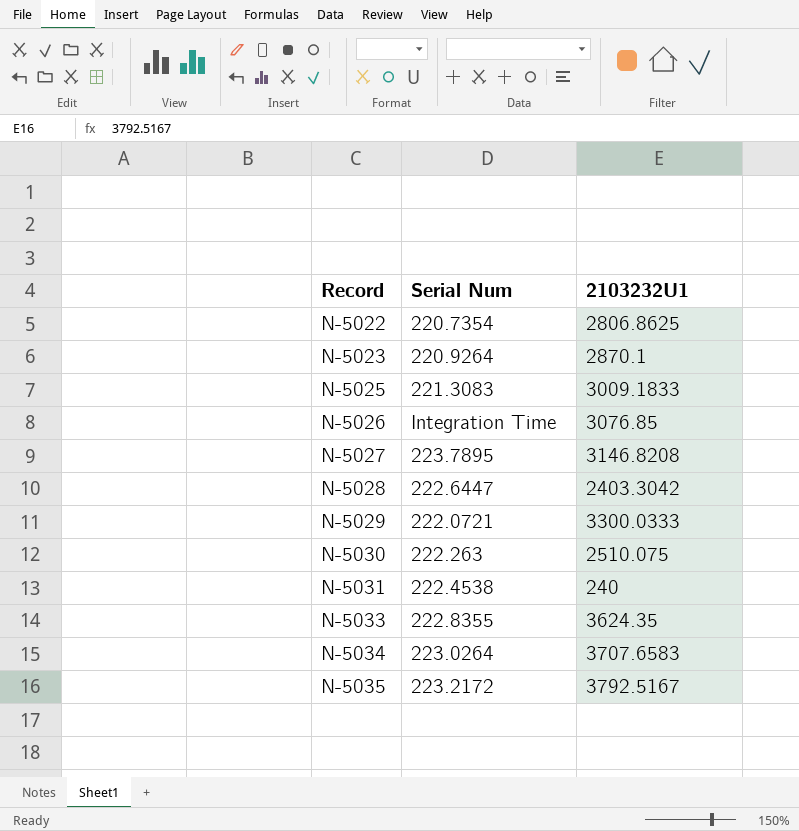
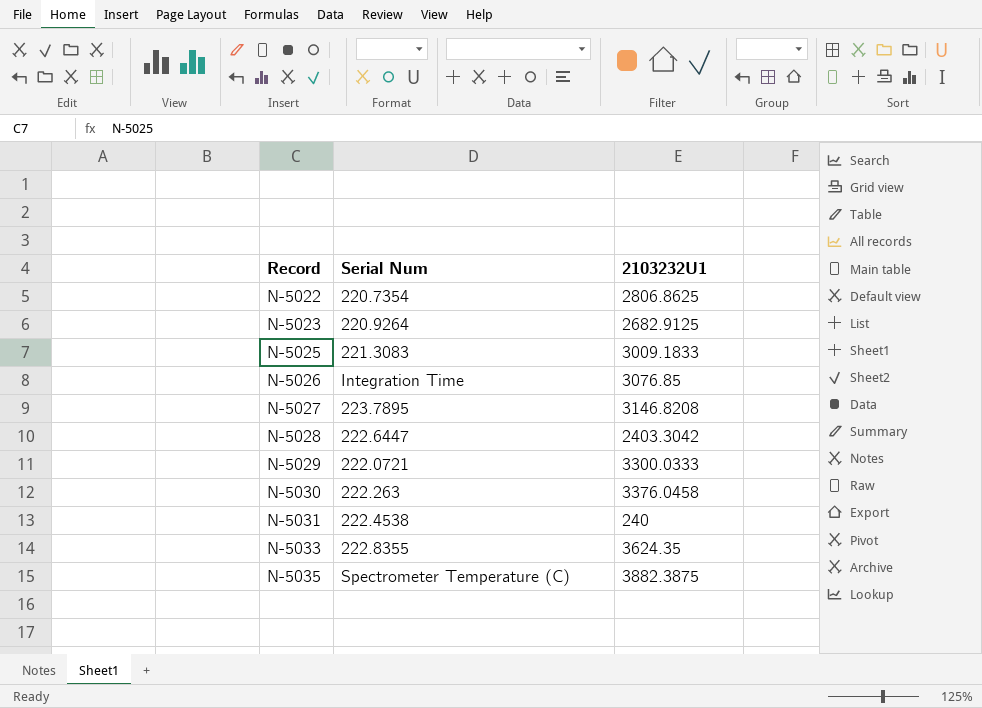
row N-5034: 223.0264 | 3707.6583 -> none
N-5023 | 2103232U1: 2870.1 -> 2682.9125
N-5030 | 2103232U1: 2510.075 -> 3376.0458
N-5035 | Serial Num: 223.2172 -> Spectrometer Temperature (C)
N-5035 | 2103232U1: 3792.5167 -> 3882.3875

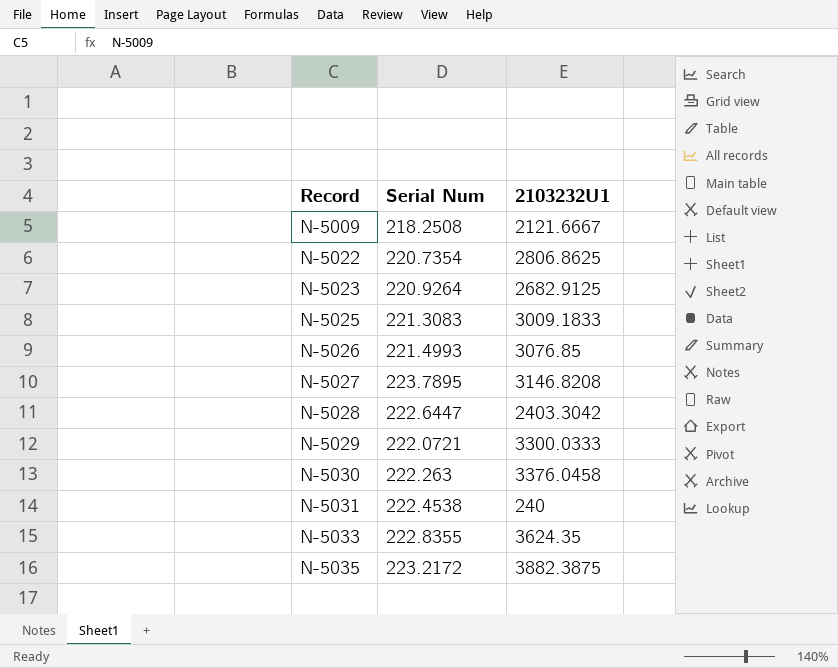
row N-5009: none -> 218.2508 | 2121.6667
N-5026 | Serial Num: Integration Time -> 221.4993
N-5035 | Serial Num: Spectrometer Temperature (C) -> 223.2172

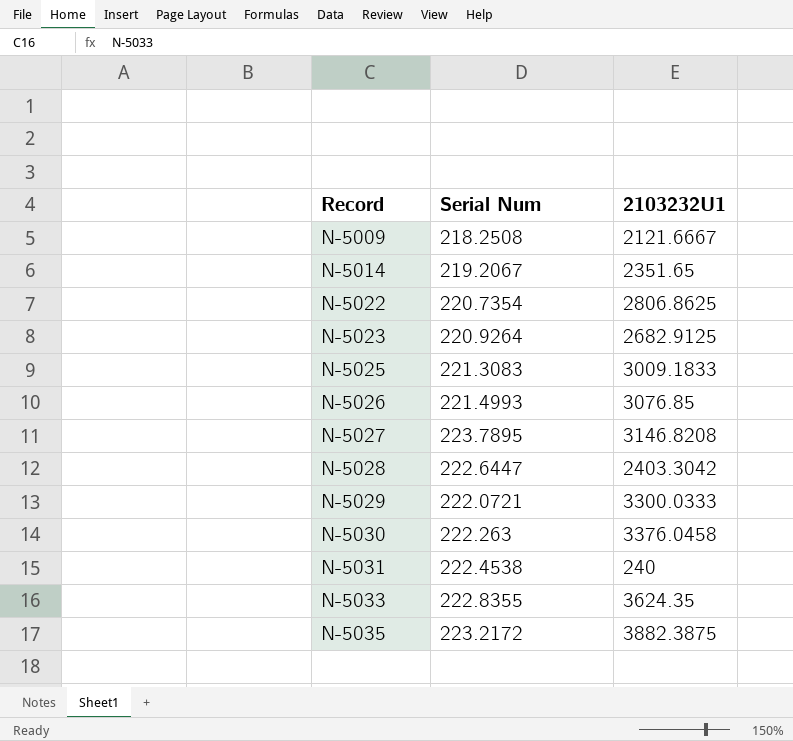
row N-5014: none -> 219.2067 | 2351.65

